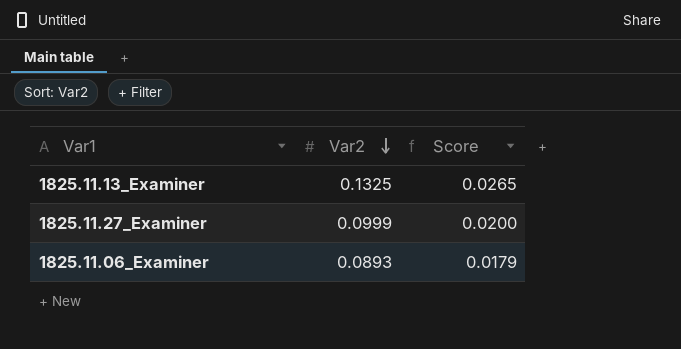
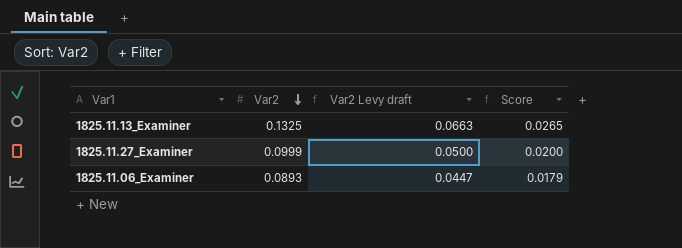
column Var2 Levy draft | formula: none -> [Var2] * 0.5

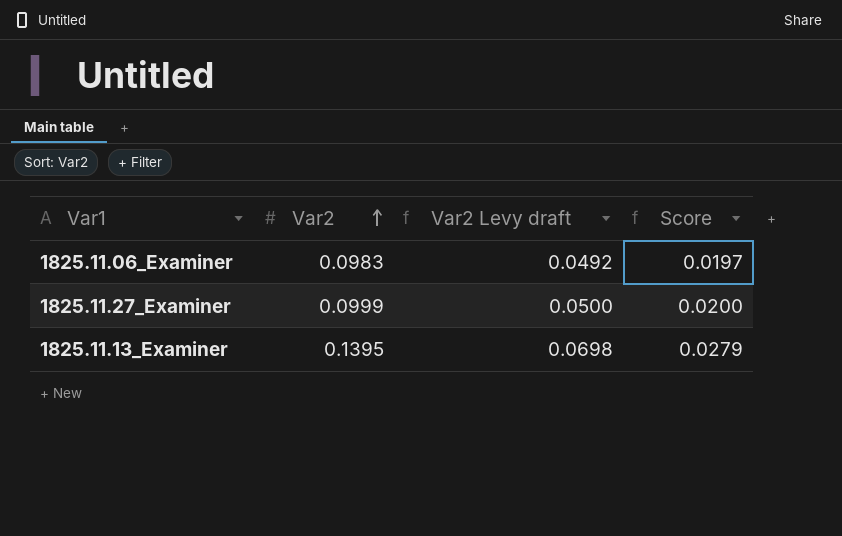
row order: Var2 descending -> Var2 ascending
1825.11.06_Examiner | Var2: 0.0893 -> 0.0983
1825.11.06_Examiner | Var2 Levy draft: 0.0447 -> 0.0492
1825.11.06_Examiner | Score: 0.0179 -> 0.0197
1825.11.13_Examiner | Var2: 0.1325 -> 0.1395
1825.11.13_Examiner | Var2 Levy draft: 0.0663 -> 0.0698
1825.11.13_Examiner | Score: 0.0265 -> 0.0279

